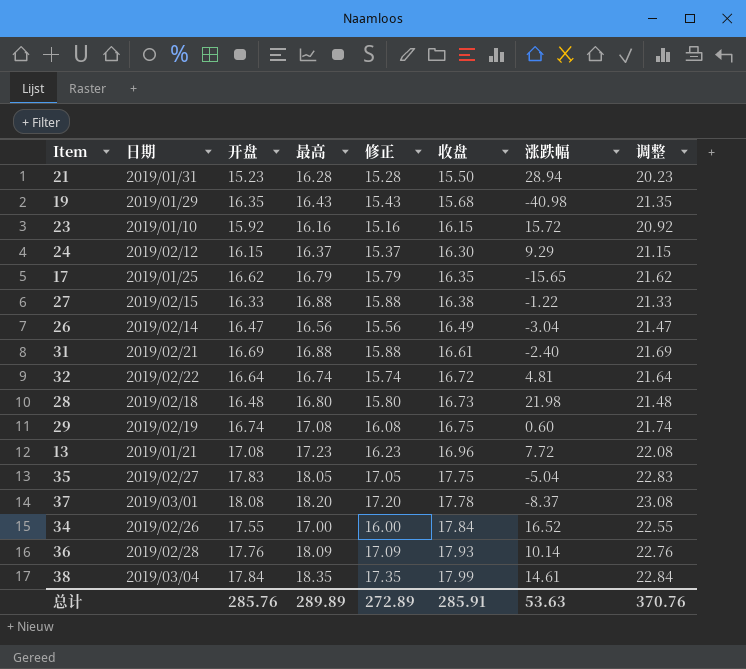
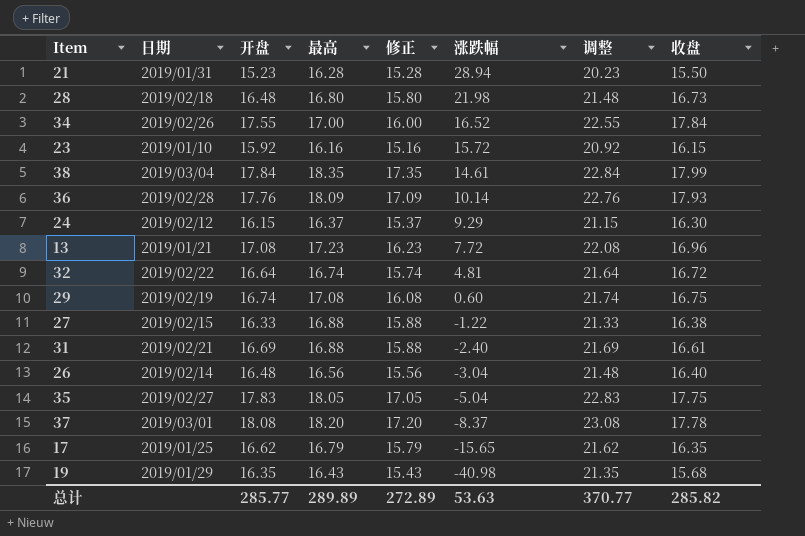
row order: 收盘 ascending -> 涨跌幅 descending
column 收盘 | position: 6 -> 8
26 | 开盘: 16.47 -> 16.48
26 | 调整: 21.47 -> 21.48
26 | 收盘: 16.49 -> 16.40
总计 | 开盘: 285.76 -> 285.77
总计 | 调整: 370.76 -> 370.77
总计 | 收盘: 285.91 -> 285.82

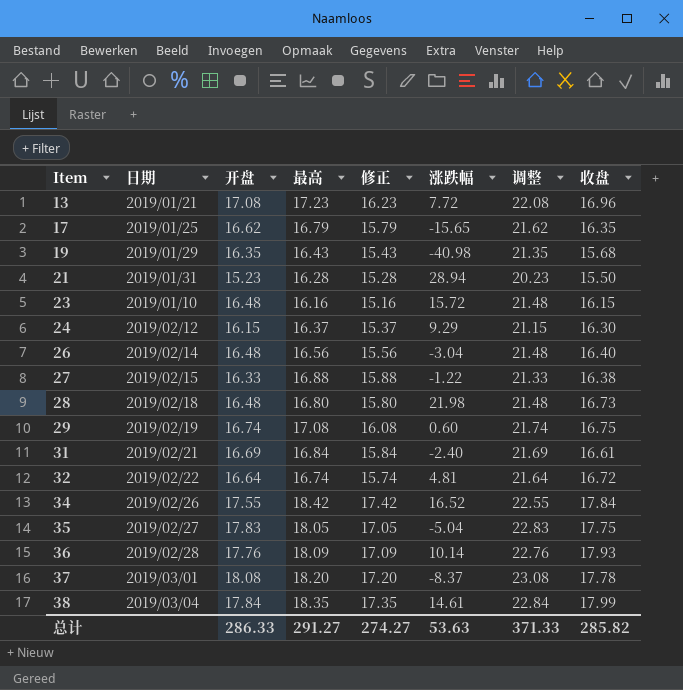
row order: 涨跌幅 descending -> Item ascending
23 | 开盘: 15.92 -> 16.48
23 | 调整: 20.92 -> 21.48
31 | 最高: 16.88 -> 16.84
31 | 修正: 15.88 -> 15.84
34 | 最高: 17.00 -> 18.42
34 | 修正: 16.00 -> 17.42
总计 | 开盘: 285.77 -> 286.33
总计 | 最高: 289.89 -> 291.27
总计 | 修正: 272.89 -> 274.27
总计 | 调整: 370.77 -> 371.33

